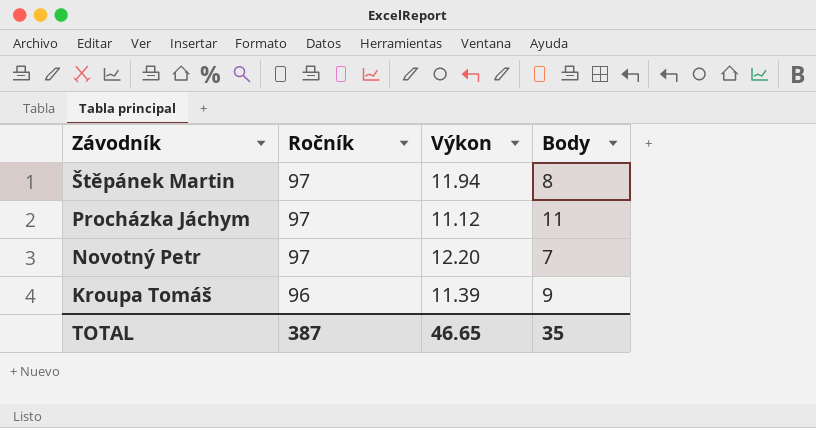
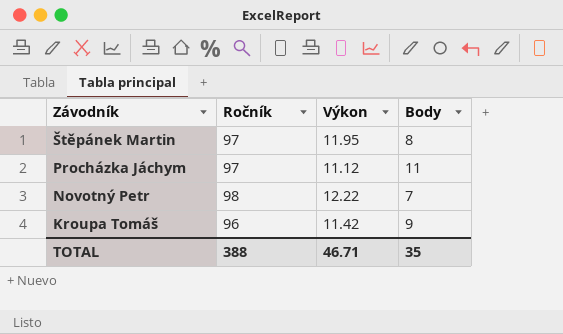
Štěpánek Martin | Výkon: 11.94 -> 11.95
Novotný Petr | Ročník: 97 -> 98
Novotný Petr | Výkon: 12.20 -> 12.22
Kroupa Tomáš | Výkon: 11.39 -> 11.42
TOTAL | Ročník: 387 -> 388
TOTAL | Výkon: 46.65 -> 46.71

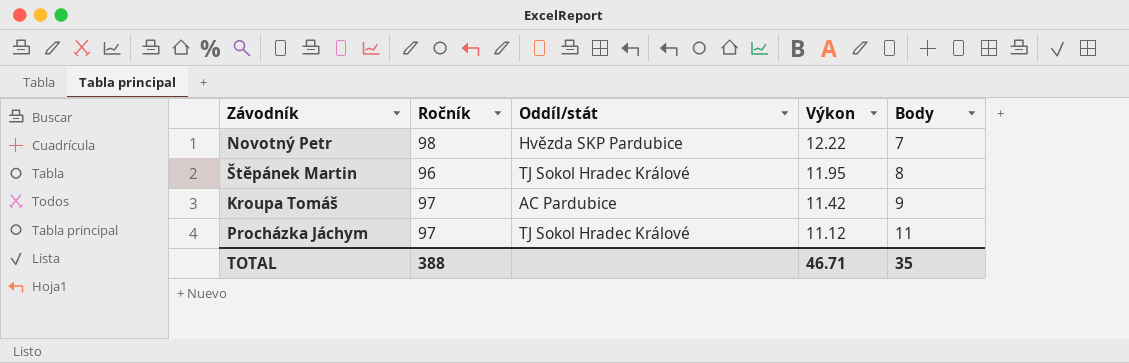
row order: Závodník descending -> Výkon descending
column Oddíl/stát | position: none -> 3
Štěpánek Martin | Ročník: 97 -> 96
Kroupa Tomáš | Ročník: 96 -> 97

